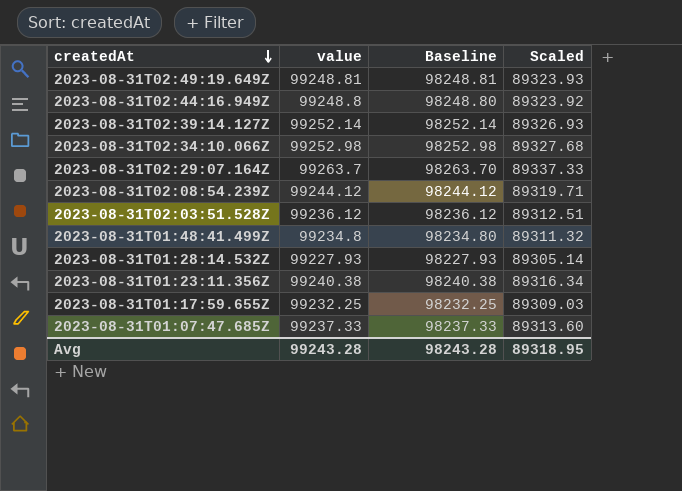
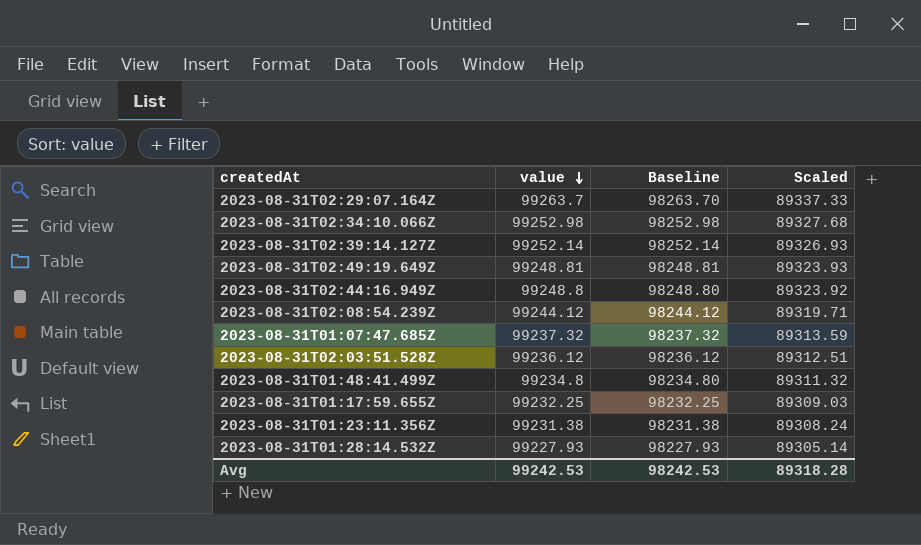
row order: createdAt descending -> value descending
2023-08-31T01:07:47.685Z | value: 99237.33 -> 99237.32
2023-08-31T01:07:47.685Z | Baseline: 98237.33 -> 98237.32
2023-08-31T01:07:47.685Z | Scaled: 89313.60 -> 89313.59
2023-08-31T01:23:11.356Z | value: 99240.38 -> 99231.38
2023-08-31T01:23:11.356Z | Baseline: 98240.38 -> 98231.38
2023-08-31T01:23:11.356Z | Scaled: 89316.34 -> 89308.24
Avg | value: 99243.28 -> 99242.53
Avg | Baseline: 98243.28 -> 98242.53
Avg | Scaled: 89318.95 -> 89318.28

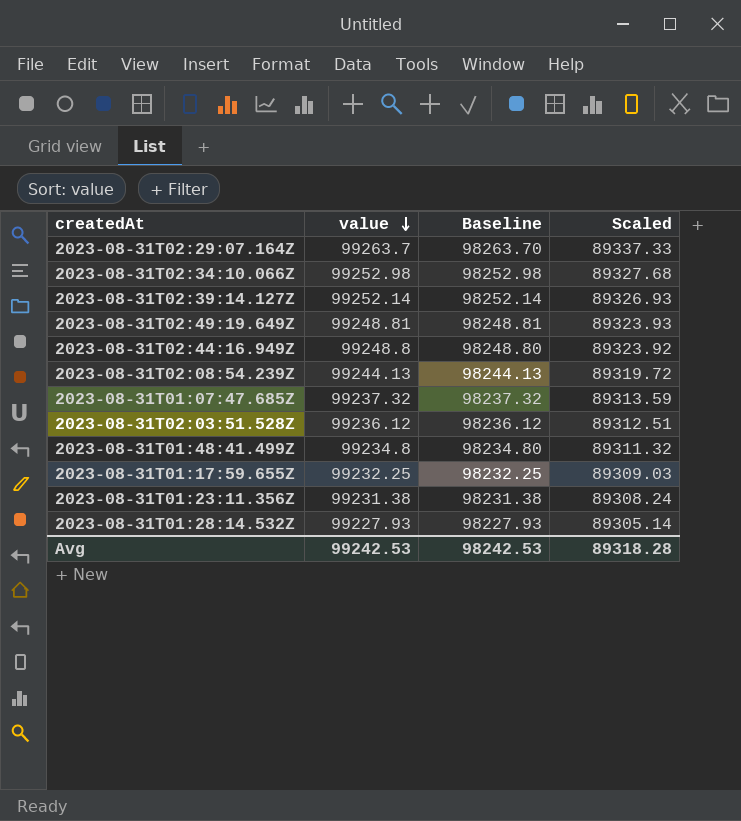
2023-08-31T02:08:54.239Z | value: 99244.12 -> 99244.13
2023-08-31T02:08:54.239Z | Baseline: 98244.12 -> 98244.13
2023-08-31T02:08:54.239Z | Scaled: 89319.71 -> 89319.72

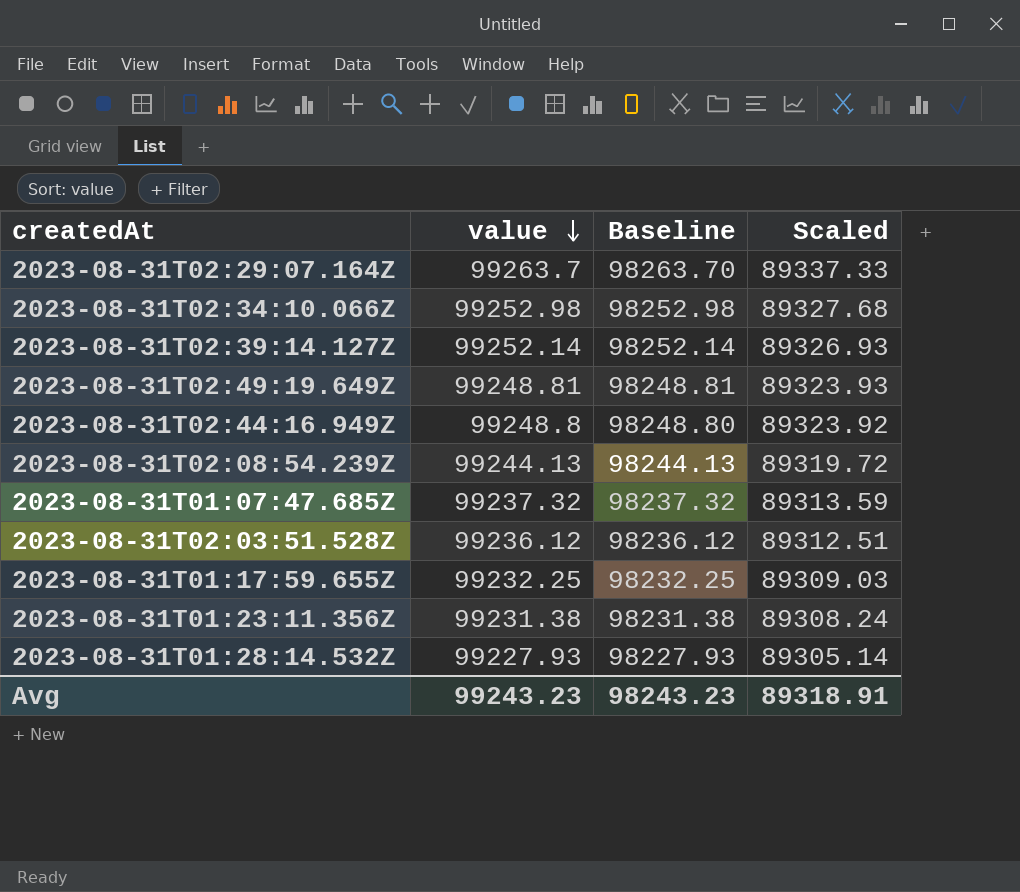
row 2023-08-31T01:48:41.499Z: 99234.8 | 98234.80 | 89311.32 -> none
Avg | value: 99242.53 -> 99243.23
Avg | Baseline: 98242.53 -> 98243.23
Avg | Scaled: 89318.28 -> 89318.91

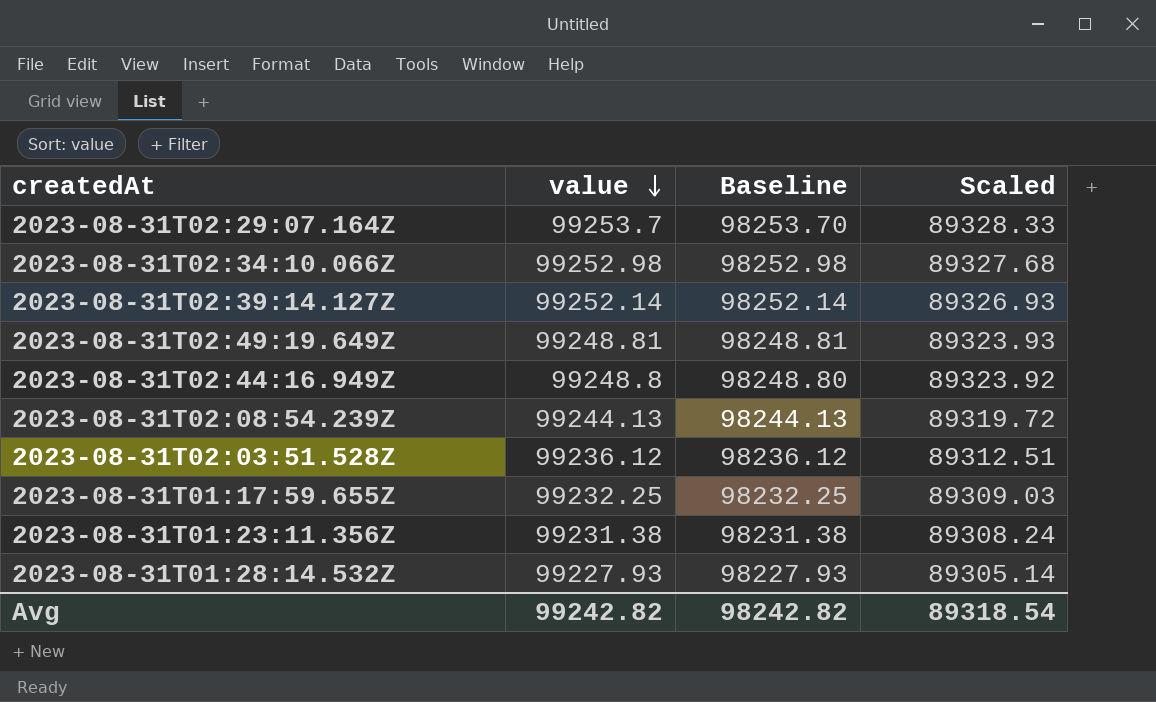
row 2023-08-31T01:07:47.685Z: 99237.32 | 98237.32 | 89313.59 -> none
2023-08-31T02:29:07.164Z | value: 99263.7 -> 99253.7
2023-08-31T02:29:07.164Z | Baseline: 98263.70 -> 98253.70
2023-08-31T02:29:07.164Z | Scaled: 89337.33 -> 89328.33
Avg | value: 99243.23 -> 99242.82
Avg | Baseline: 98243.23 -> 98242.82
Avg | Scaled: 89318.91 -> 89318.54

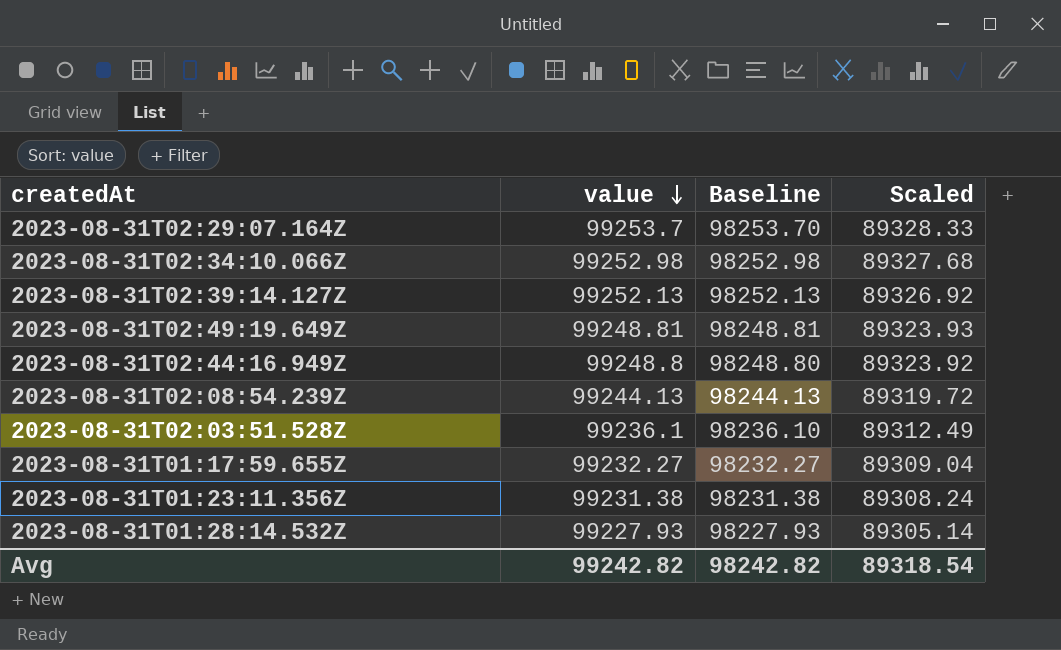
2023-08-31T02:39:14.127Z | value: 99252.14 -> 99252.13
2023-08-31T02:39:14.127Z | Baseline: 98252.14 -> 98252.13
2023-08-31T02:39:14.127Z | Scaled: 89326.93 -> 89326.92
2023-08-31T02:03:51.528Z | value: 99236.12 -> 99236.1
2023-08-31T02:03:51.528Z | Baseline: 98236.12 -> 98236.10
2023-08-31T02:03:51.528Z | Scaled: 89312.51 -> 89312.49
2023-08-31T01:17:59.655Z | value: 99232.25 -> 99232.27
2023-08-31T01:17:59.655Z | Baseline: 98232.25 -> 98232.27
2023-08-31T01:17:59.655Z | Scaled: 89309.03 -> 89309.04

